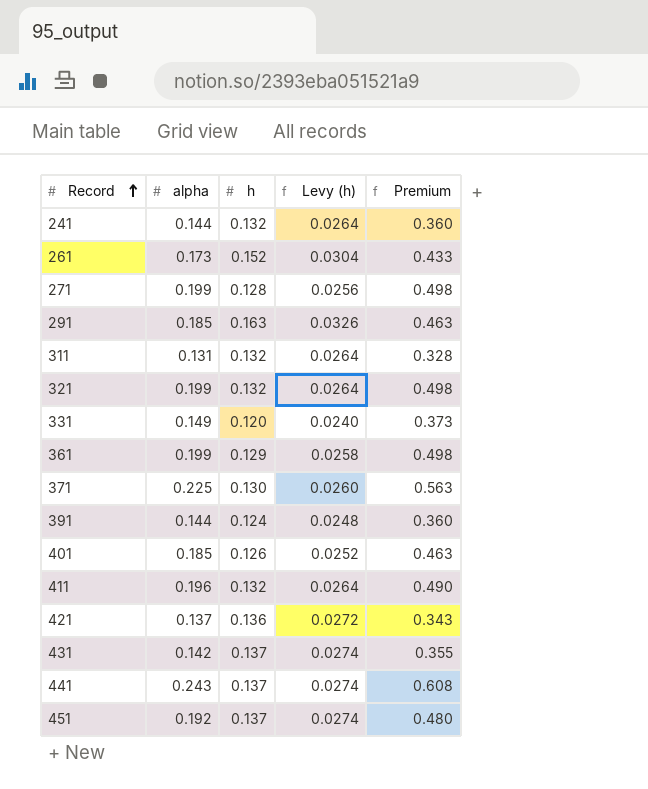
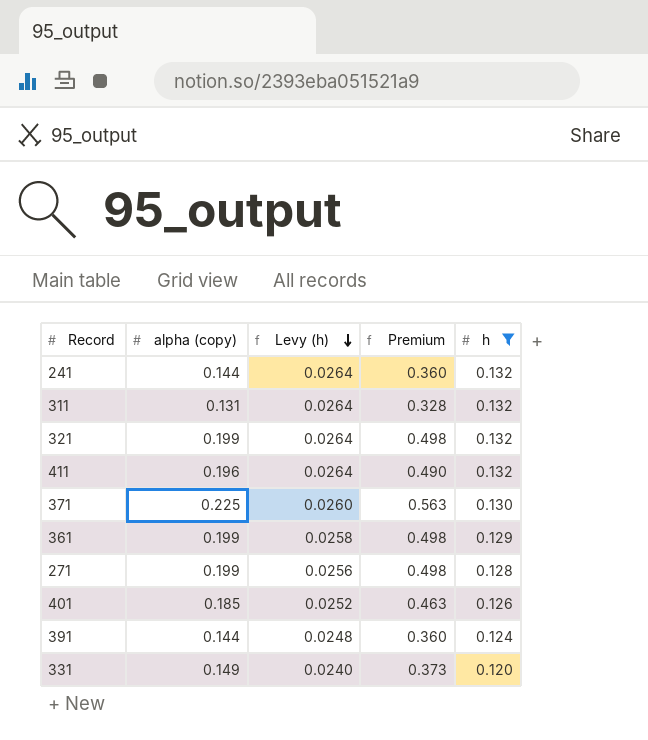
filter: none -> h <= 0.132
row order: Record ascending -> Levy (h) descending
column name: alpha -> alpha (copy)
column h | position: 3 -> 5

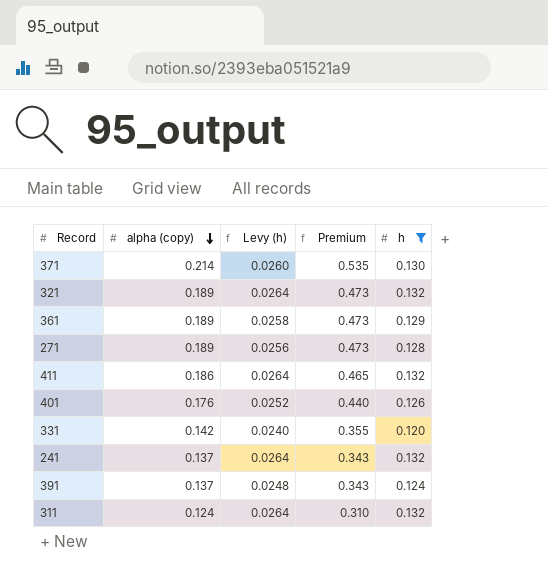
row order: Levy (h) descending -> alpha (copy) descending
371 | alpha (copy): 0.225 -> 0.214
371 | Premium: 0.563 -> 0.535
321 | alpha (copy): 0.199 -> 0.189
321 | Premium: 0.498 -> 0.473
361 | alpha (copy): 0.199 -> 0.189
361 | Premium: 0.498 -> 0.473
271 | alpha (copy): 0.199 -> 0.189
271 | Premium: 0.498 -> 0.473
411 | alpha (copy): 0.196 -> 0.186
411 | Premium: 0.490 -> 0.465
401 | alpha (copy): 0.185 -> 0.176
401 | Premium: 0.463 -> 0.440
331 | alpha (copy): 0.149 -> 0.142
331 | Premium: 0.373 -> 0.355
241 | alpha (copy): 0.144 -> 0.137
241 | Premium: 0.360 -> 0.343
391 | alpha (copy): 0.144 -> 0.137
391 | Premium: 0.360 -> 0.343
311 | alpha (copy): 0.131 -> 0.124
311 | Premium: 0.328 -> 0.310

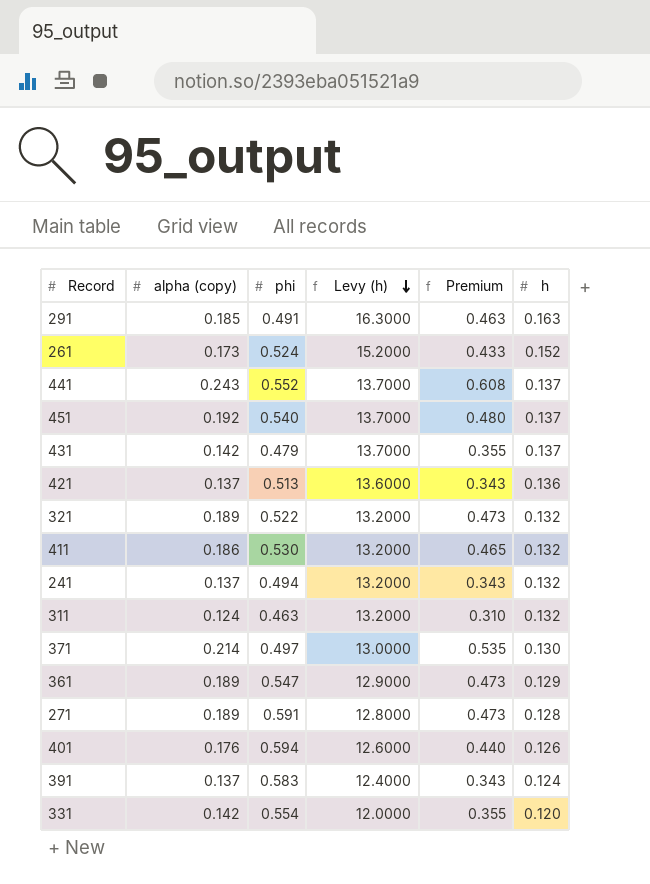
filter: h <= 0.132 -> none
row order: alpha (copy) descending -> Levy (h) descending
column phi | position: none -> 3
column Levy (h) | formula: [h] * 0.2 -> [h] * 100

